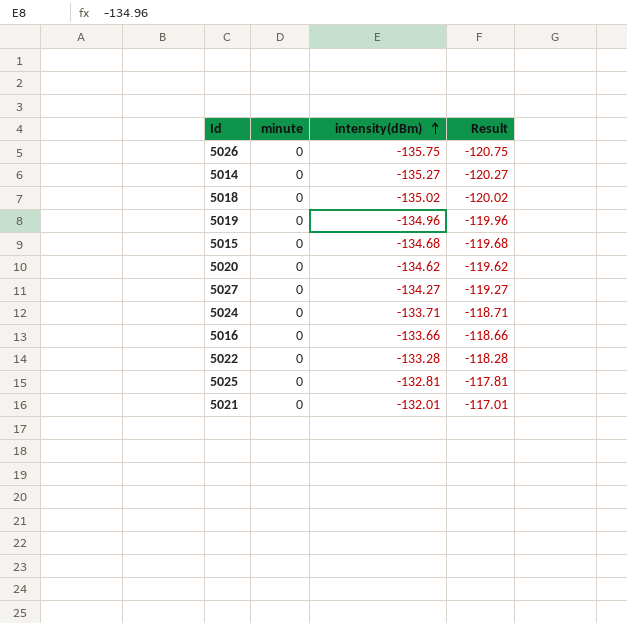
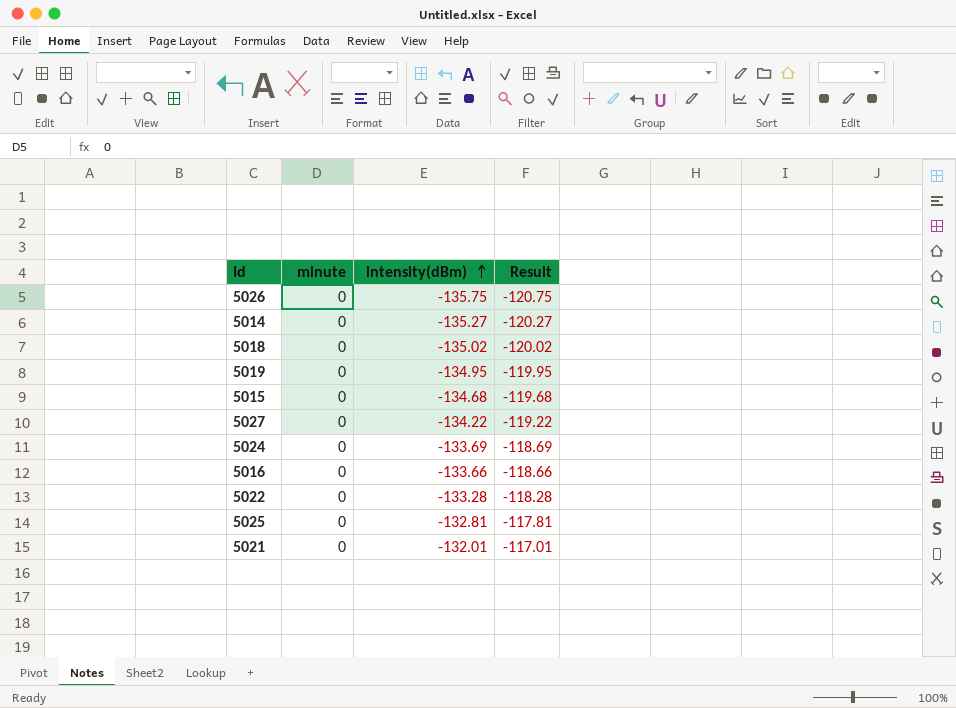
row 5020: 0 | -134.62 | -119.62 -> none
5019 | intensity(dBm): -134.96 -> -134.95
5019 | Result: -119.96 -> -119.95
5027 | intensity(dBm): -134.27 -> -134.22
5027 | Result: -119.27 -> -119.22
5024 | intensity(dBm): -133.71 -> -133.69
5024 | Result: -118.71 -> -118.69

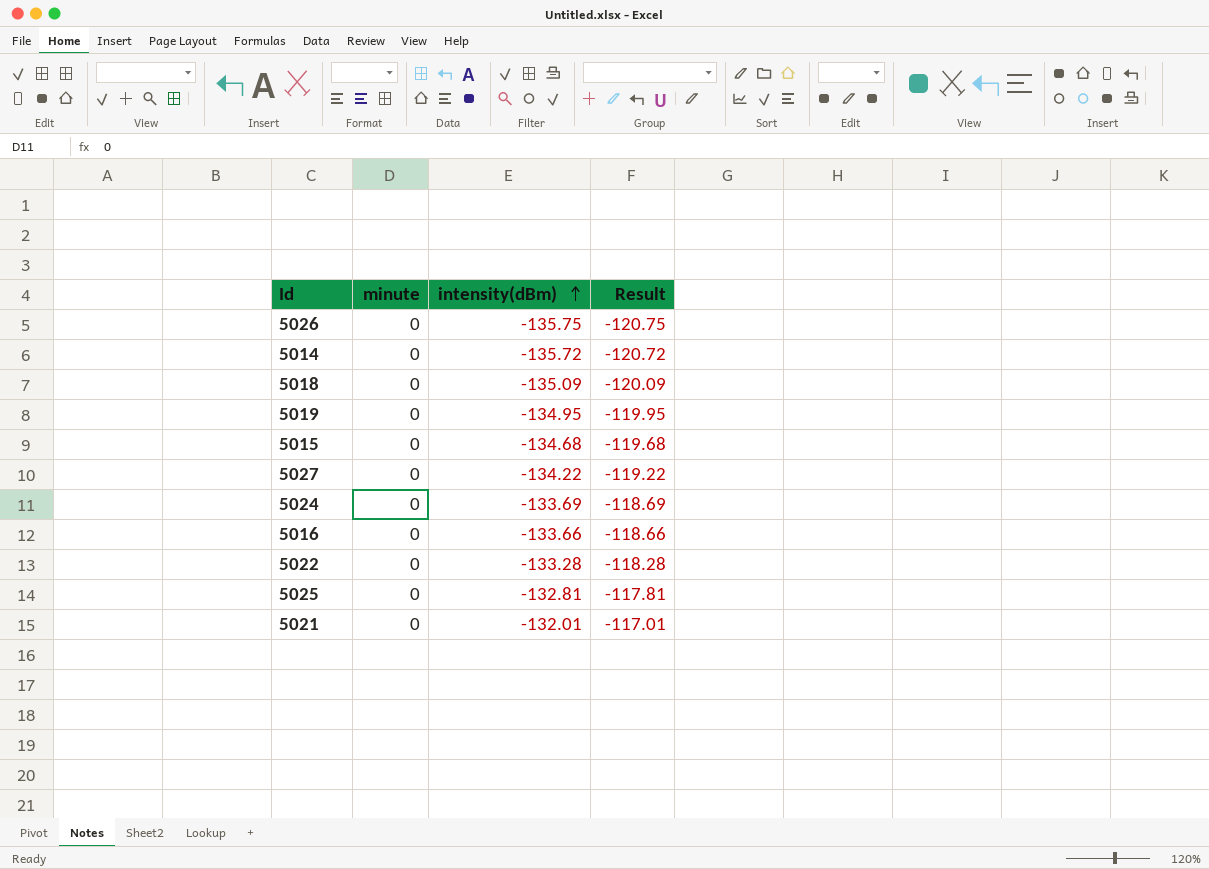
5014 | intensity(dBm): -135.27 -> -135.72
5014 | Result: -120.27 -> -120.72
5018 | intensity(dBm): -135.02 -> -135.09
5018 | Result: -120.02 -> -120.09

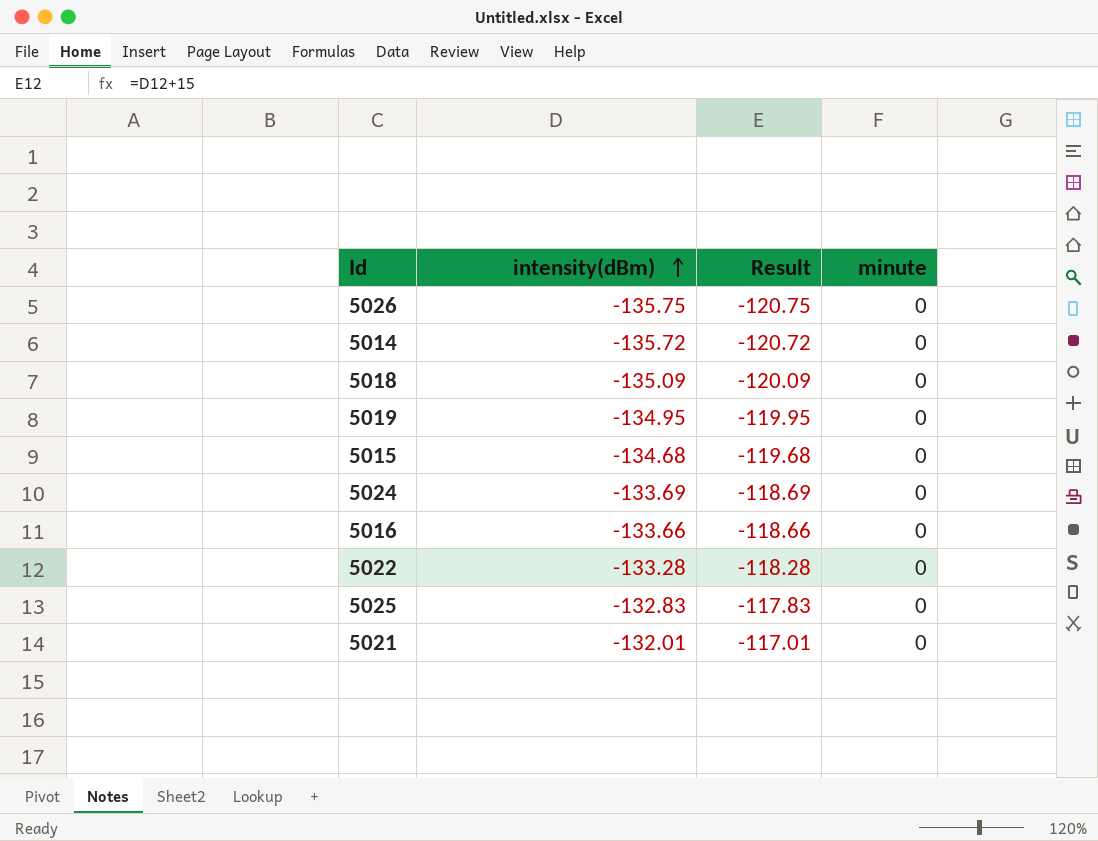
column minute | position: 2 -> 4
row 5027: 0 | -134.22 | -119.22 -> none
5025 | intensity(dBm): -132.81 -> -132.83
5025 | Result: -117.81 -> -117.83

